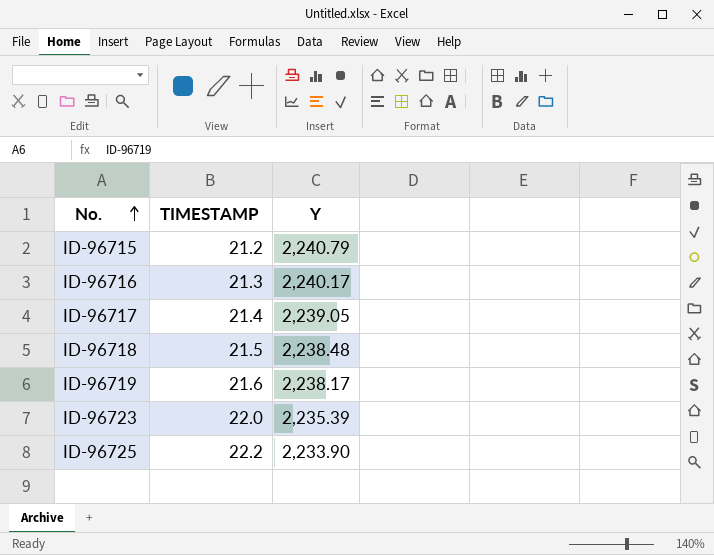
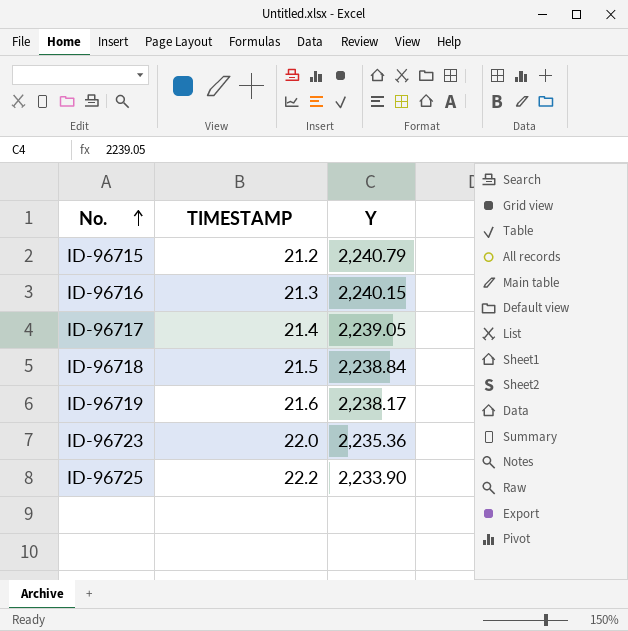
ID-96716 | Y: 2,240.17 -> 2,240.15
ID-96718 | Y: 2,238.48 -> 2,238.84
ID-96723 | Y: 2,235.39 -> 2,235.36

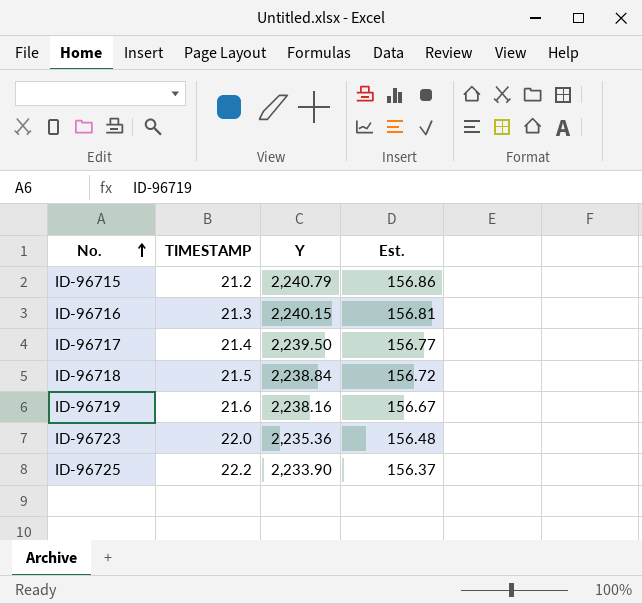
column Est. | formula: none -> [Y] * 0.07
ID-96717 | Y: 2,239.05 -> 2,239.50
ID-96719 | Y: 2,238.17 -> 2,238.16

